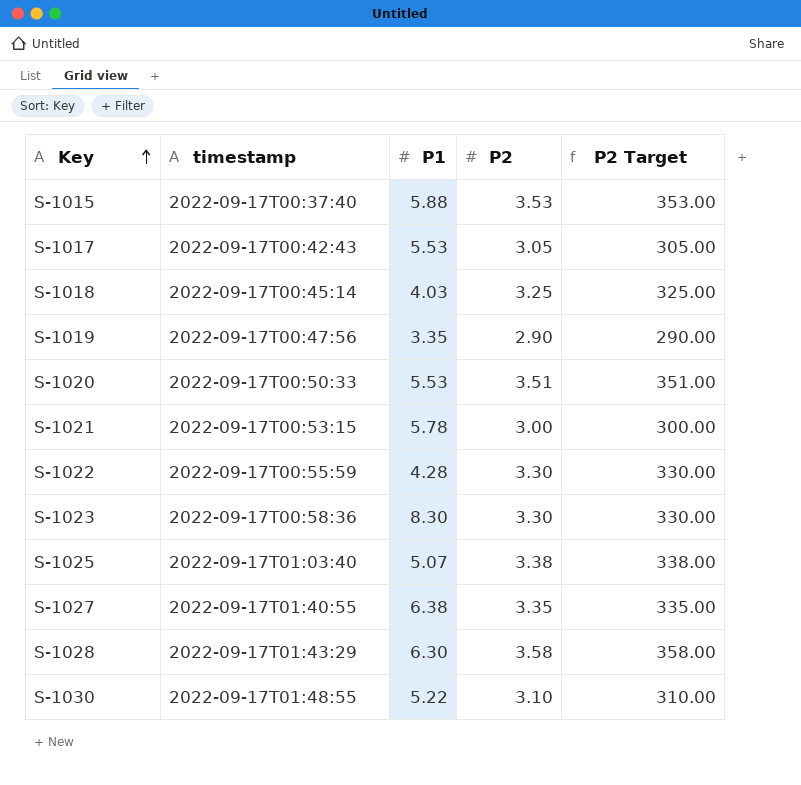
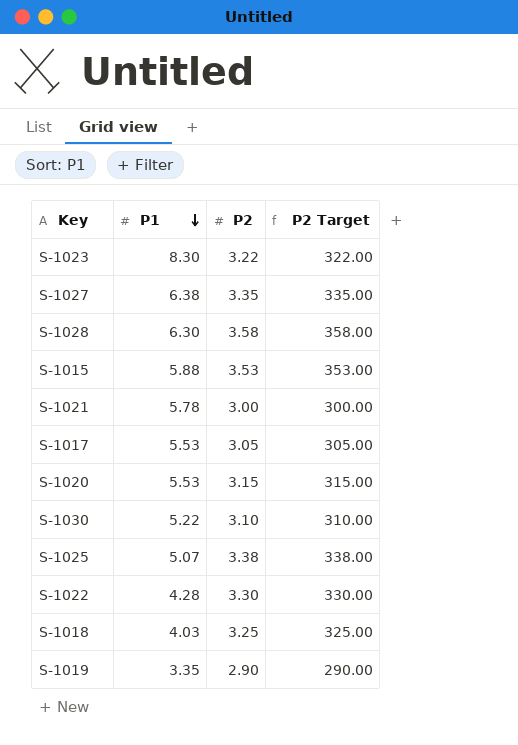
row order: Key ascending -> P1 descending
column timestamp | position: 2 -> none
S-1023 | P2: 3.30 -> 3.22
S-1023 | P2 Target: 330.00 -> 322.00
S-1020 | P2: 3.51 -> 3.15
S-1020 | P2 Target: 351.00 -> 315.00

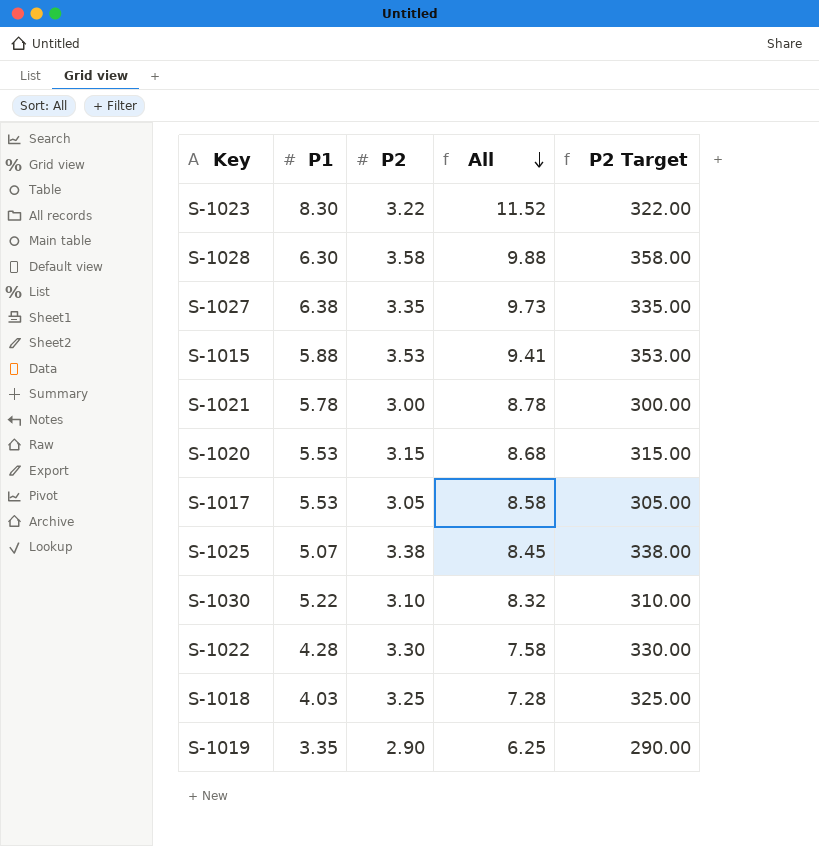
row order: P1 descending -> All descending
column All | formula: none -> [P1] + [P2]

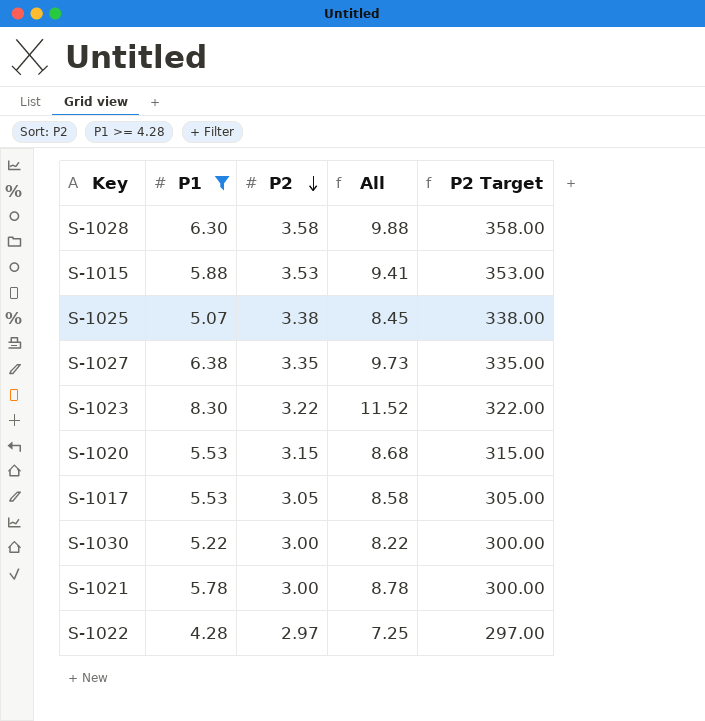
filter: none -> P1 >= 4.28
row order: All descending -> P2 descending
S-1030 | P2: 3.10 -> 3.00
S-1030 | All: 8.32 -> 8.22
S-1030 | P2 Target: 310.00 -> 300.00
S-1022 | P2: 3.30 -> 2.97
S-1022 | All: 7.58 -> 7.25
S-1022 | P2 Target: 330.00 -> 297.00

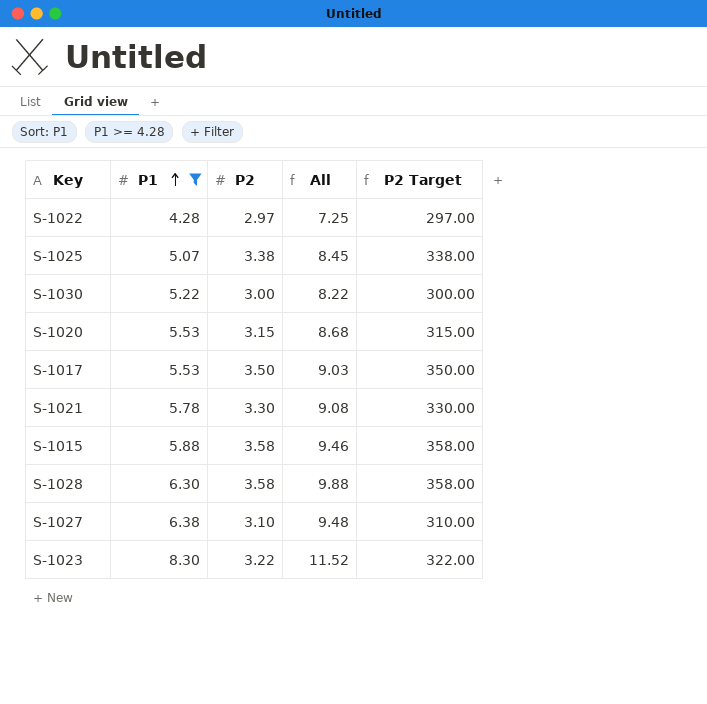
row order: P2 descending -> P1 ascending
S-1017 | P2: 3.05 -> 3.50
S-1017 | All: 8.58 -> 9.03
S-1017 | P2 Target: 305.00 -> 350.00
S-1021 | P2: 3.00 -> 3.30
S-1021 | All: 8.78 -> 9.08
S-1021 | P2 Target: 300.00 -> 330.00
S-1015 | P2: 3.53 -> 3.58
S-1015 | All: 9.41 -> 9.46
S-1015 | P2 Target: 353.00 -> 358.00
S-1027 | P2: 3.35 -> 3.10
S-1027 | All: 9.73 -> 9.48
S-1027 | P2 Target: 335.00 -> 310.00

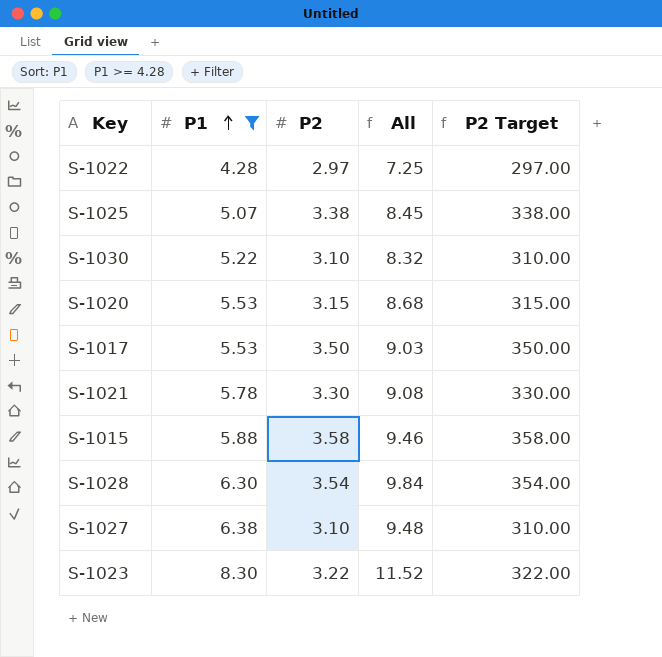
S-1030 | P2: 3.00 -> 3.10
S-1030 | All: 8.22 -> 8.32
S-1030 | P2 Target: 300.00 -> 310.00
S-1028 | P2: 3.58 -> 3.54
S-1028 | All: 9.88 -> 9.84
S-1028 | P2 Target: 358.00 -> 354.00

